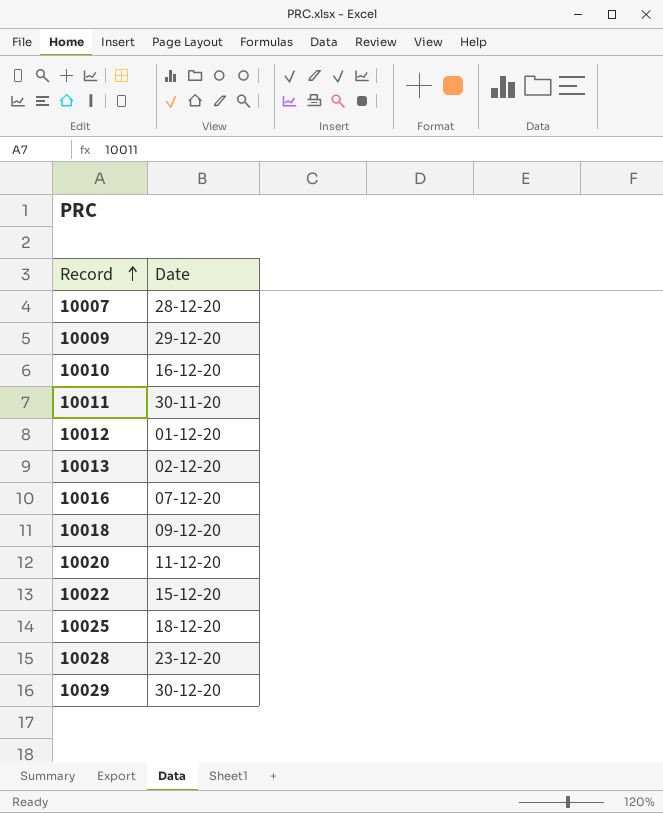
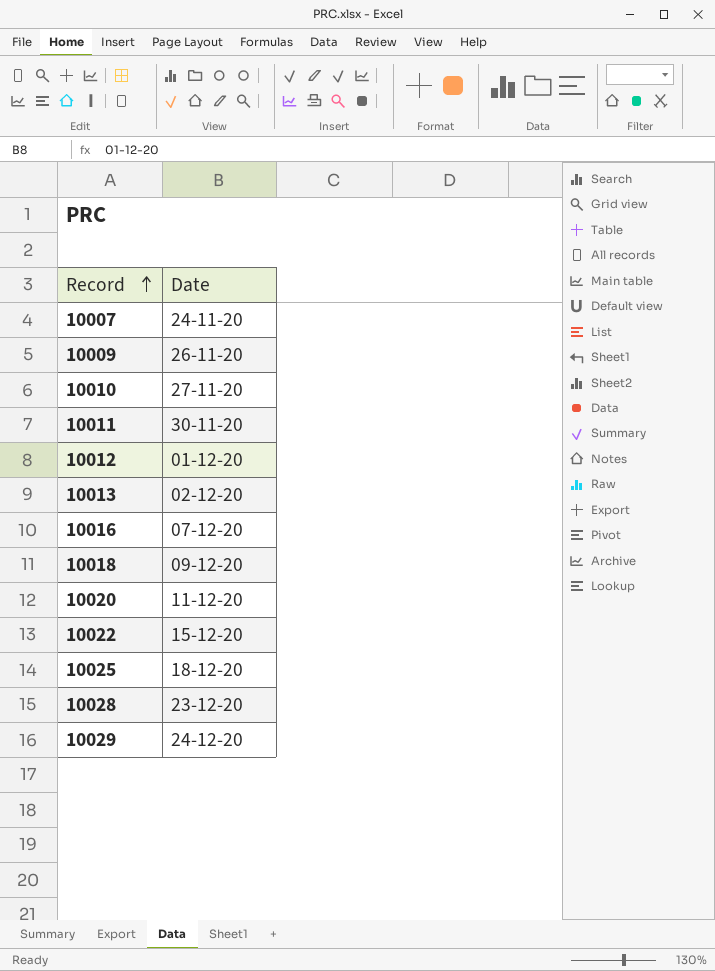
10007 | Date: 28-12-20 -> 24-11-20
10009 | Date: 29-12-20 -> 26-11-20
10010 | Date: 16-12-20 -> 27-11-20
10029 | Date: 30-12-20 -> 24-12-20

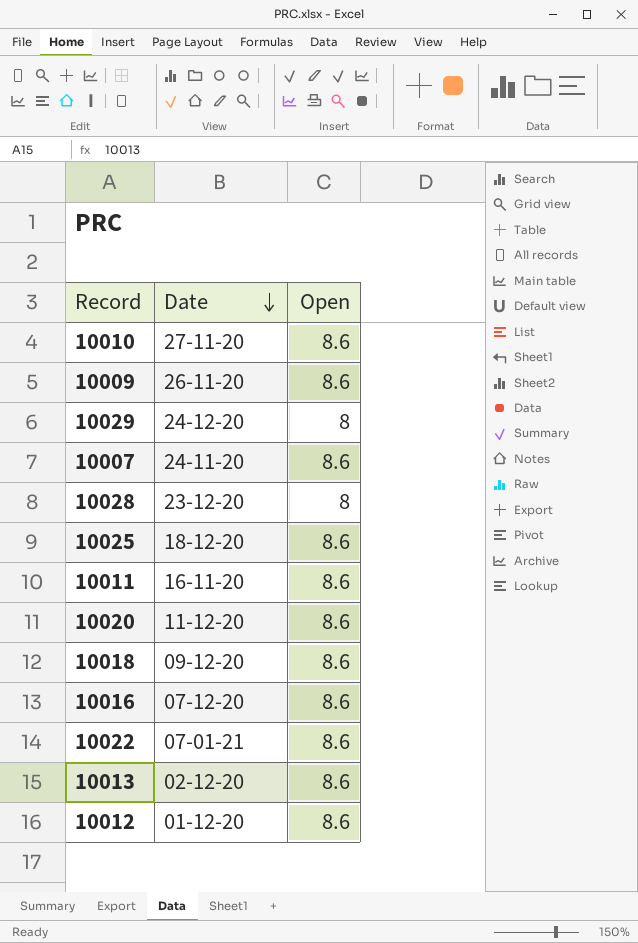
row order: Record ascending -> Date descending
column Open | position: none -> 3
10011 | Date: 30-11-20 -> 16-11-20
10022 | Date: 15-12-20 -> 07-01-21

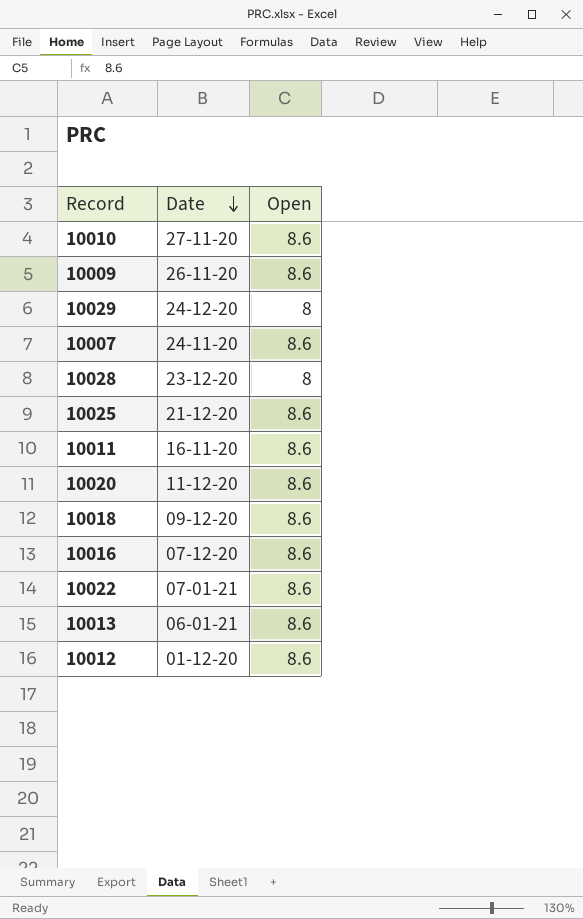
10025 | Date: 18-12-20 -> 21-12-20
10013 | Date: 02-12-20 -> 06-01-21

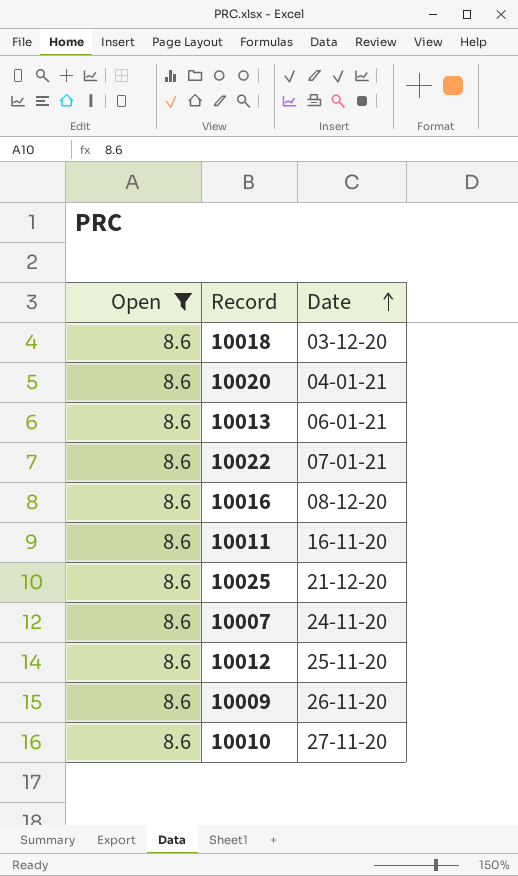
filter: none -> Open = 8.6
row order: Date descending -> Date ascending
column Open | position: 3 -> 1
10018 | Date: 09-12-20 -> 03-12-20
10020 | Date: 11-12-20 -> 04-01-21
10016 | Date: 07-12-20 -> 08-12-20
10012 | Date: 01-12-20 -> 25-11-20

